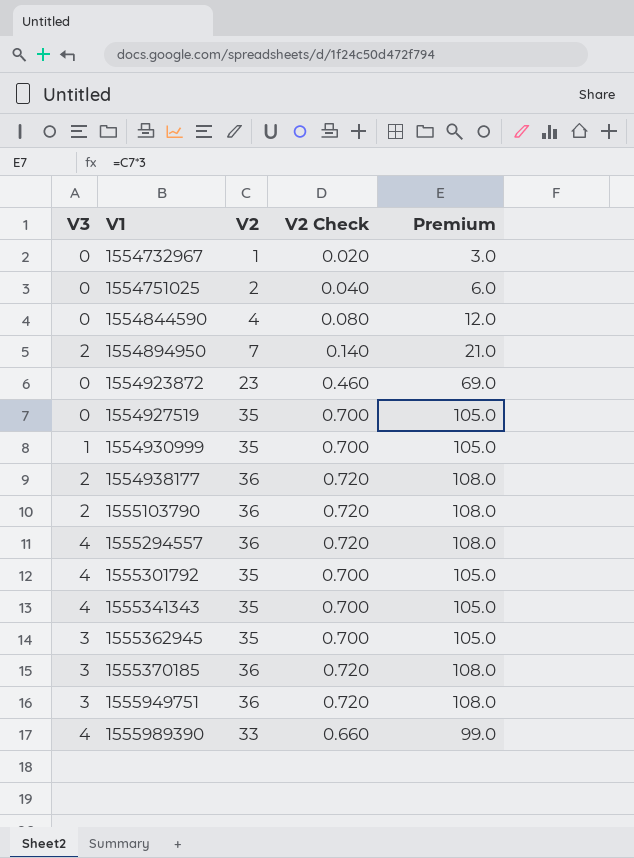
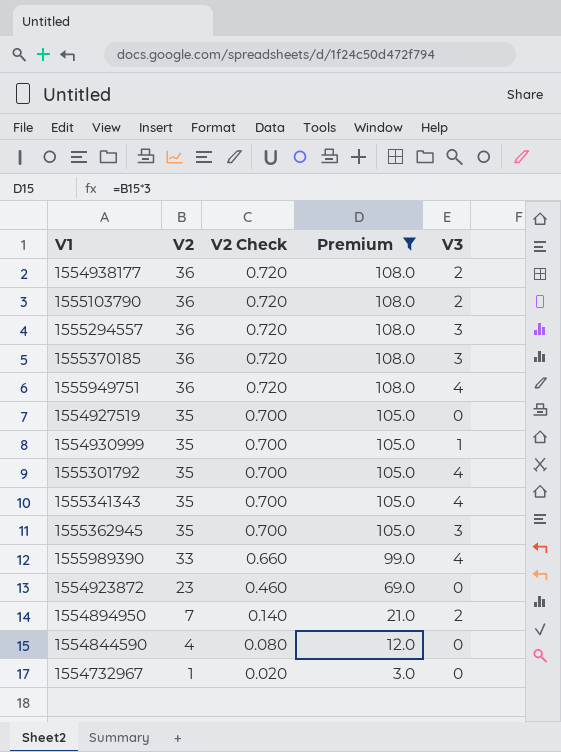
filter: none -> Premium != 6.0
row order: V1 ascending -> V2 descending
column V3 | position: 1 -> 5
1555294557 | V3: 4 -> 3
1555949751 | V3: 3 -> 4

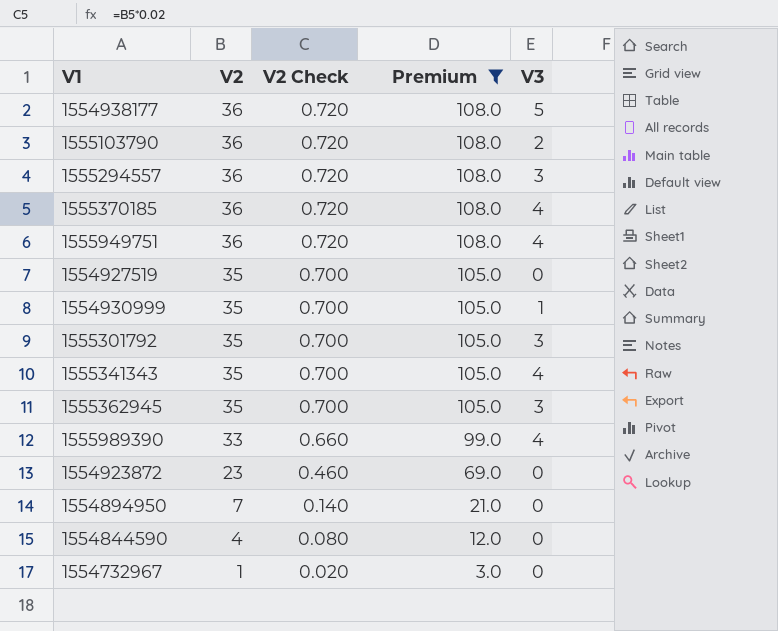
1554938177 | V3: 2 -> 5
1555370185 | V3: 3 -> 4
1555301792 | V3: 4 -> 3
1554894950 | V3: 2 -> 0

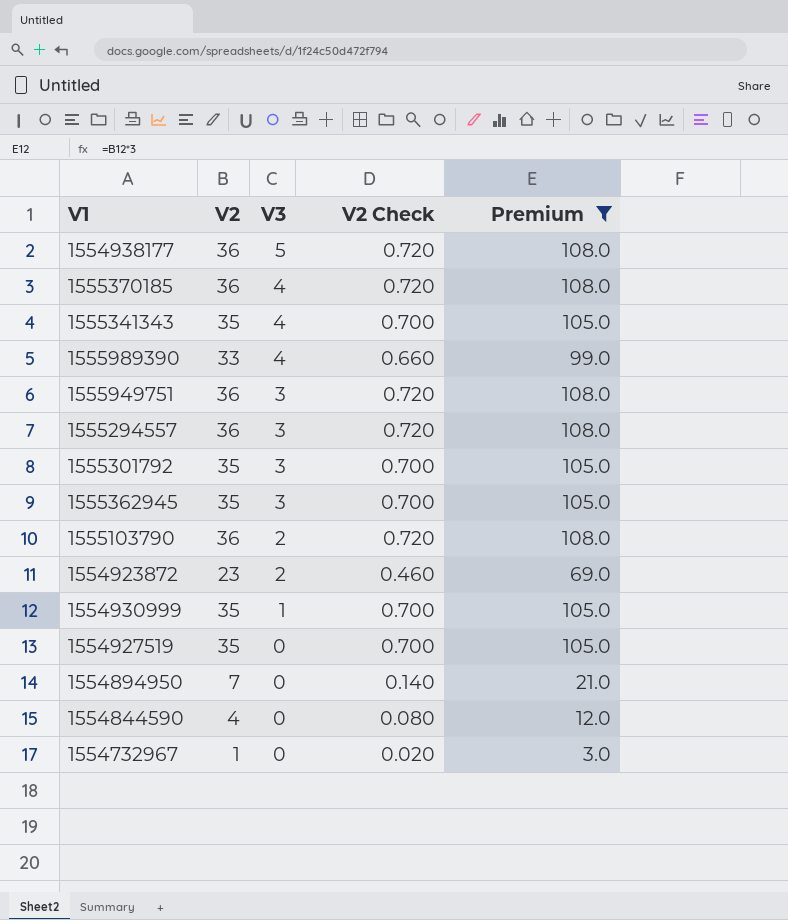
row order: V2 descending -> V3 descending
column V3 | position: 5 -> 3
1555949751 | V3: 4 -> 3
1554923872 | V3: 0 -> 2

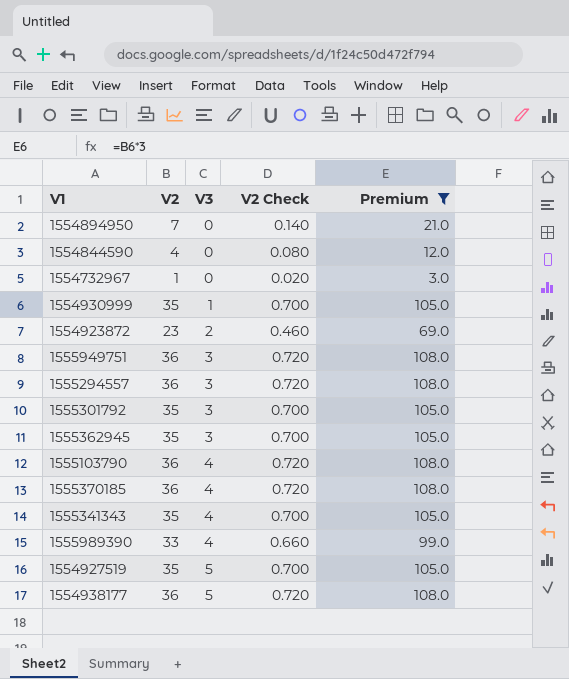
row order: V3 descending -> V3 ascending
1555103790 | V3: 2 -> 4
1554927519 | V3: 0 -> 5

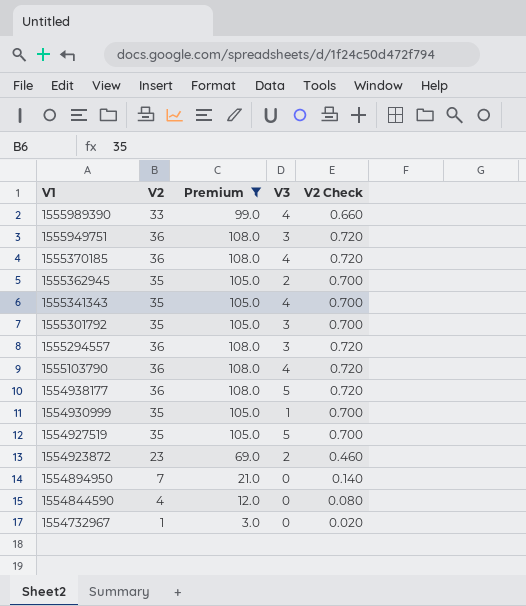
row order: V3 ascending -> V1 descending
column Premium | position: 5 -> 3
1555362945 | V3: 3 -> 2

